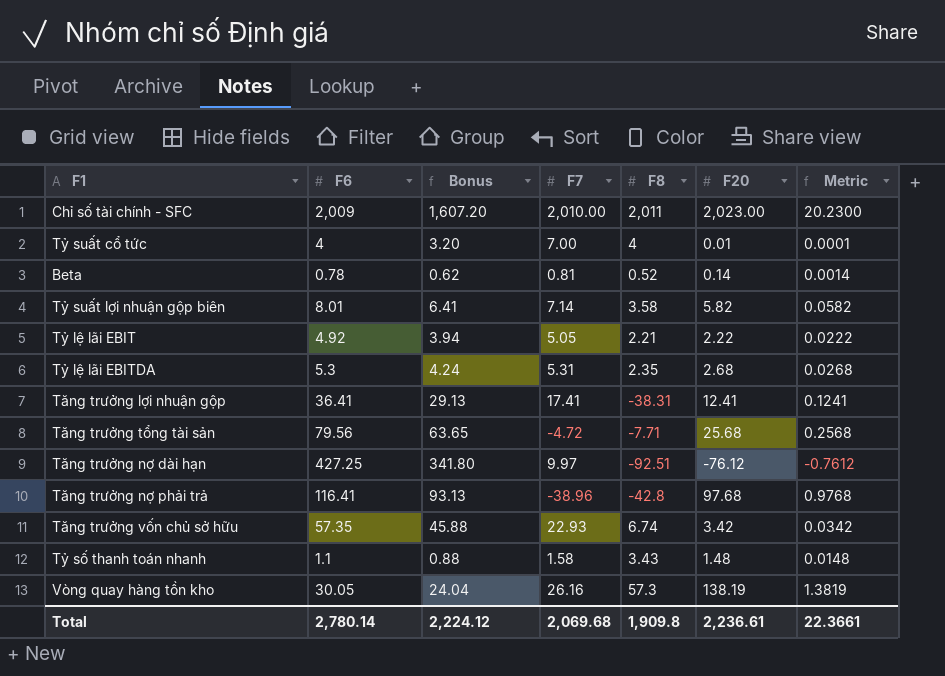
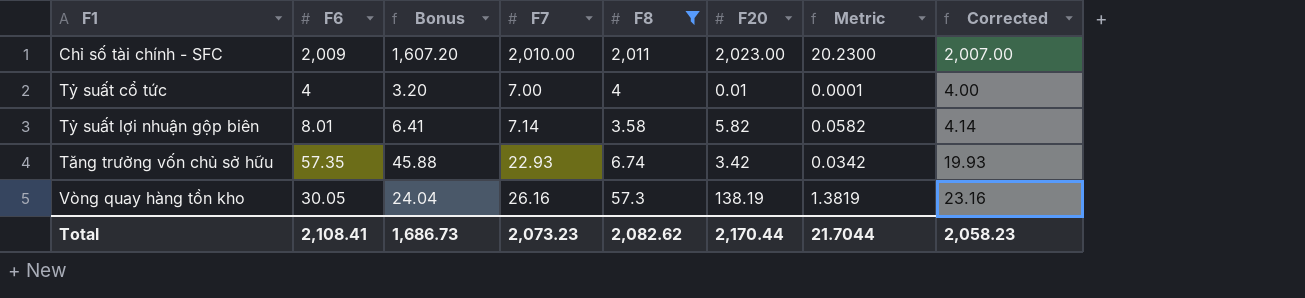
filter: none -> F8 >= 3.58
column Corrected | formula: none -> [F7] - 3
Total | F6: 2,780.14 -> 2,108.41
Total | Bonus: 2,224.12 -> 1,686.73
Total | F7: 2,069.68 -> 2,073.23
Total | F8: 1,909.8 -> 2,082.62
Total | F20: 2,236.61 -> 2,170.44
Total | Metric: 22.3661 -> 21.7044

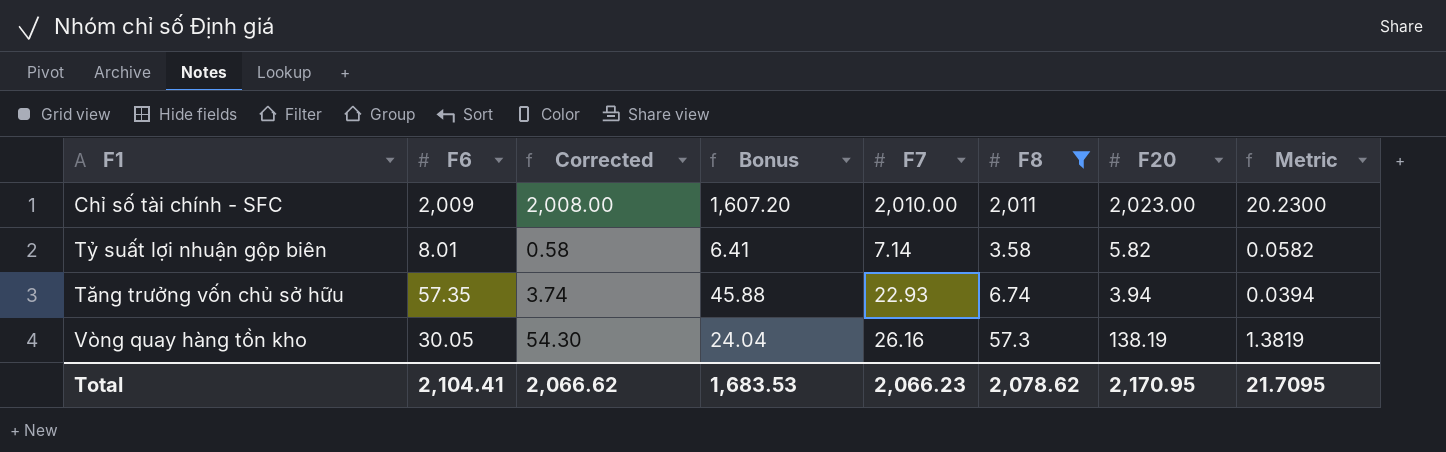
column Corrected | formula: [F7] - 3 -> [F8] - 3
column Corrected | position: 8 -> 3
row Tỷ suất cổ tức: 4 | 3.20 | 7.00 | 4 | 0.01 | 0.0001 | 4.00 -> none
Tăng trưởng vốn chủ sở hữu | F20: 3.42 -> 3.94
Tăng trưởng vốn chủ sở hữu | Metric: 0.0342 -> 0.0394
Total | F6: 2,108.41 -> 2,104.41
Total | Corrected: 2,058.23 -> 2,066.62
Total | Bonus: 1,686.73 -> 1,683.53
Total | F7: 2,073.23 -> 2,066.23
Total | F8: 2,082.62 -> 2,078.62
Total | F20: 2,170.44 -> 2,170.95
Total | Metric: 21.7044 -> 21.7095

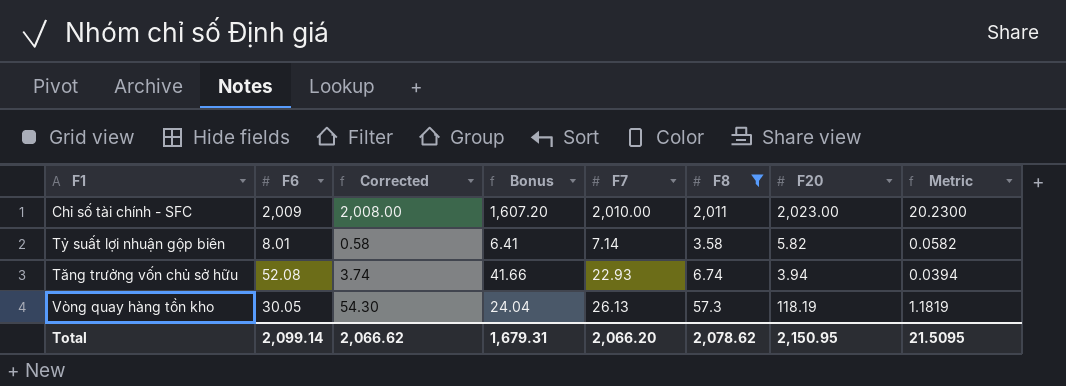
Tăng trưởng vốn chủ sở hữu | F6: 57.35 -> 52.08
Tăng trưởng vốn chủ sở hữu | Bonus: 45.88 -> 41.66
Vòng quay hàng tồn kho | F7: 26.16 -> 26.13
Vòng quay hàng tồn kho | F20: 138.19 -> 118.19
Vòng quay hàng tồn kho | Metric: 1.3819 -> 1.1819
Total | F6: 2,104.41 -> 2,099.14
Total | Bonus: 1,683.53 -> 1,679.31
Total | F7: 2,066.23 -> 2,066.20
Total | F20: 2,170.95 -> 2,150.95
Total | Metric: 21.7095 -> 21.5095

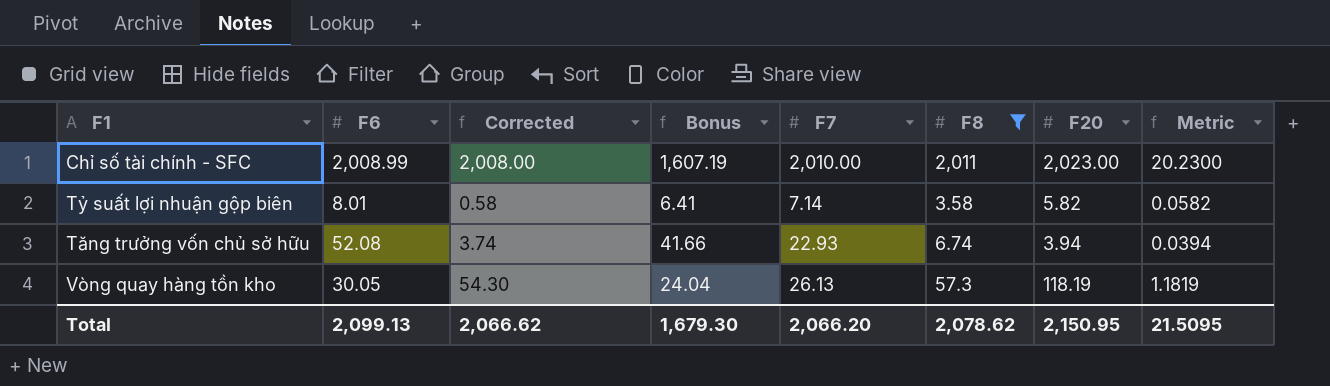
Chỉ số tài chính - SFC | F6: 2,009 -> 2,008.99
Chỉ số tài chính - SFC | Bonus: 1,607.20 -> 1,607.19
Total | F6: 2,099.14 -> 2,099.13
Total | Bonus: 1,679.31 -> 1,679.30

